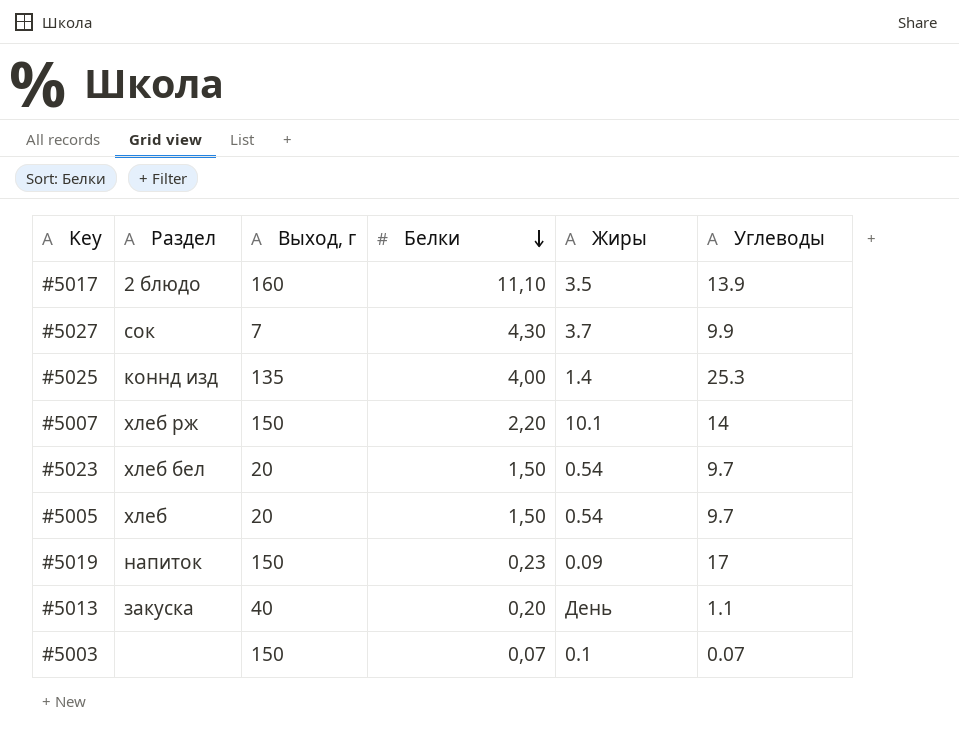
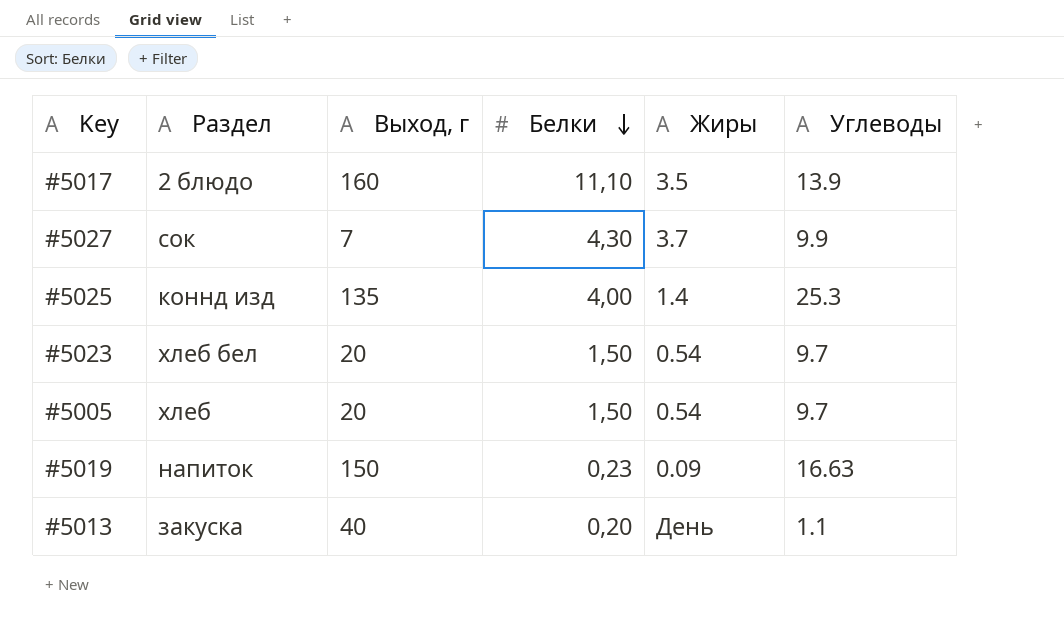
row #5007: хлеб рж | 150 | 2,20 | 10.1 | 14 -> none
row #5003: none | 150 | 0,07 | 0.1 | 0.07 -> none
#5019 | Углеводы: 17 -> 16.63

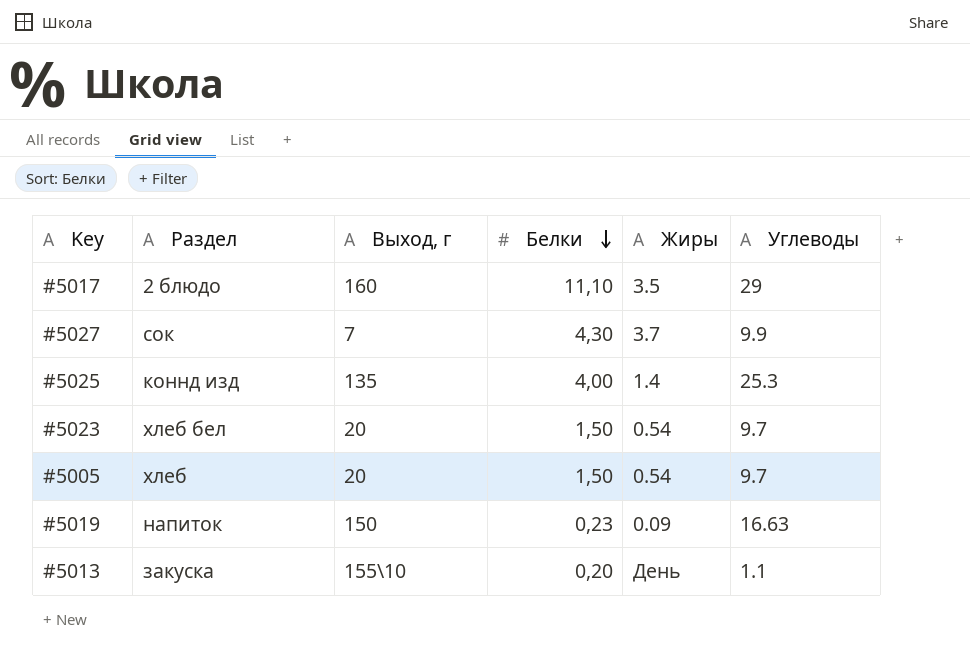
#5017 | Углеводы: 13.9 -> 29
#5013 | Выход, г: 40 -> 155\10

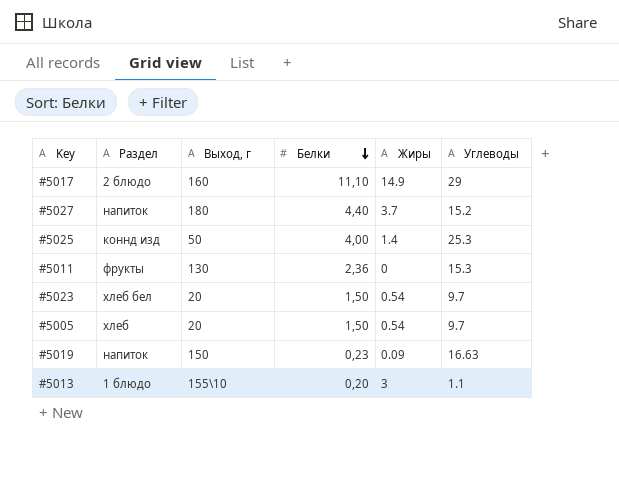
#5017 | Жиры: 3.5 -> 14.9
#5027 | Раздел: сок -> напиток
#5027 | Выход, г: 7 -> 180
#5027 | Белки: 4,30 -> 4,40
#5027 | Углеводы: 9.9 -> 15.2
#5025 | Выход, г: 135 -> 50
row #5011: none -> фрукты | 130 | 2,36 | 0 | 15.3
#5013 | Раздел: закуска -> 1 блюдо
#5013 | Жиры: День -> 3

